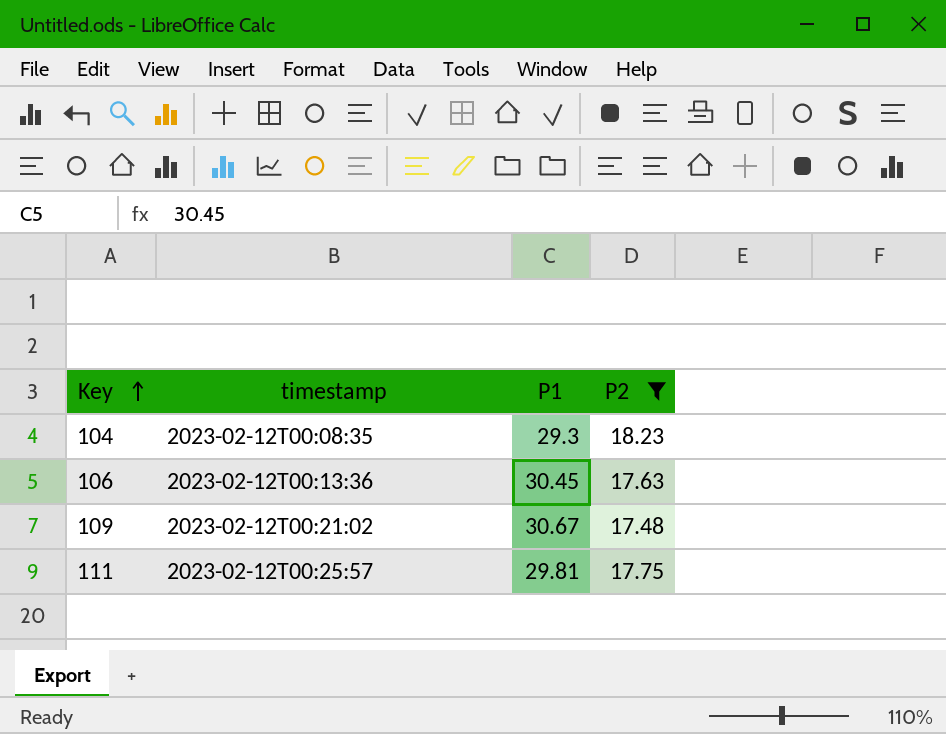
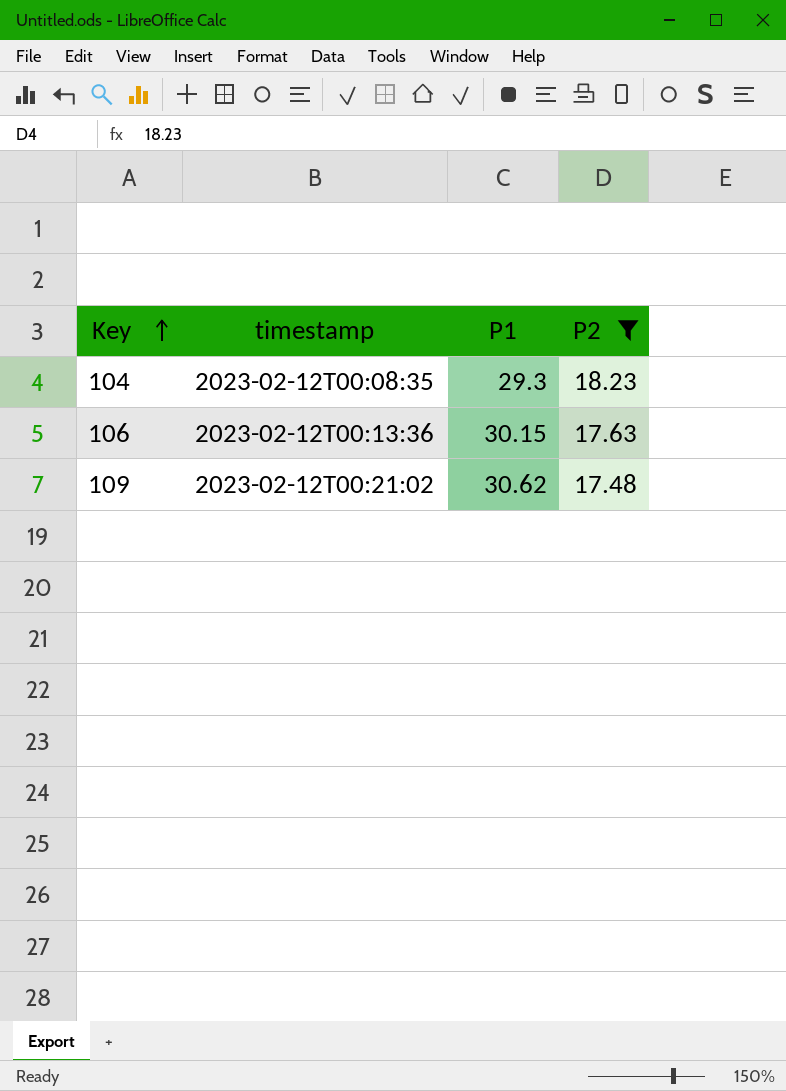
row 111: 2023-02-12T00:25:57 | 29.81 | 17.75 -> none
106 | P1: 30.45 -> 30.15
109 | P1: 30.67 -> 30.62

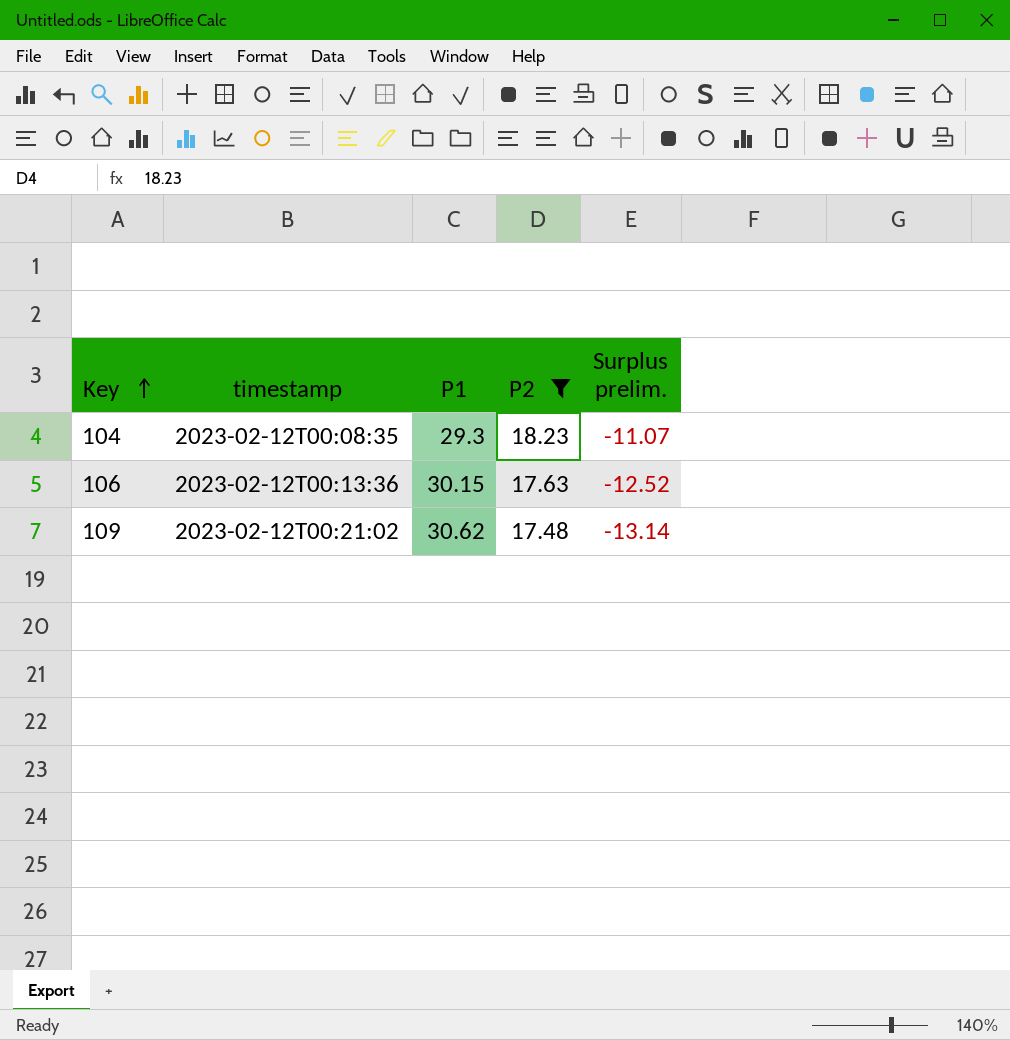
column Surplus prelim. | formula: none -> [P2] - [P1]

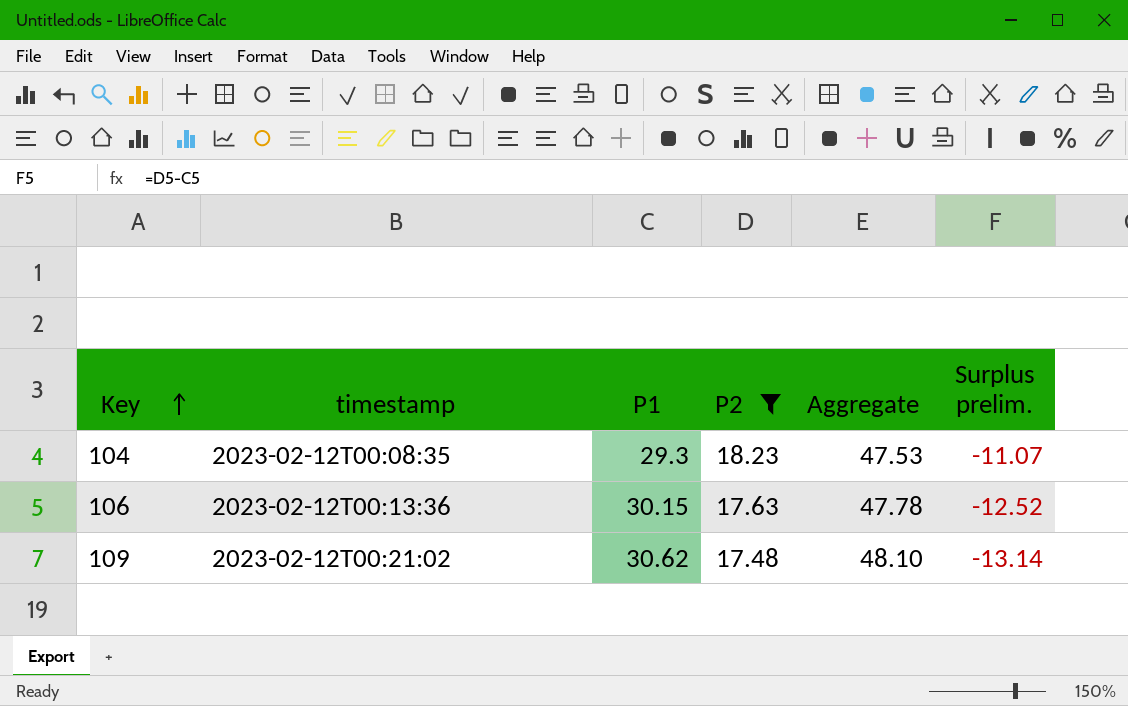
column Aggregate | formula: none -> [P1] + [P2]

